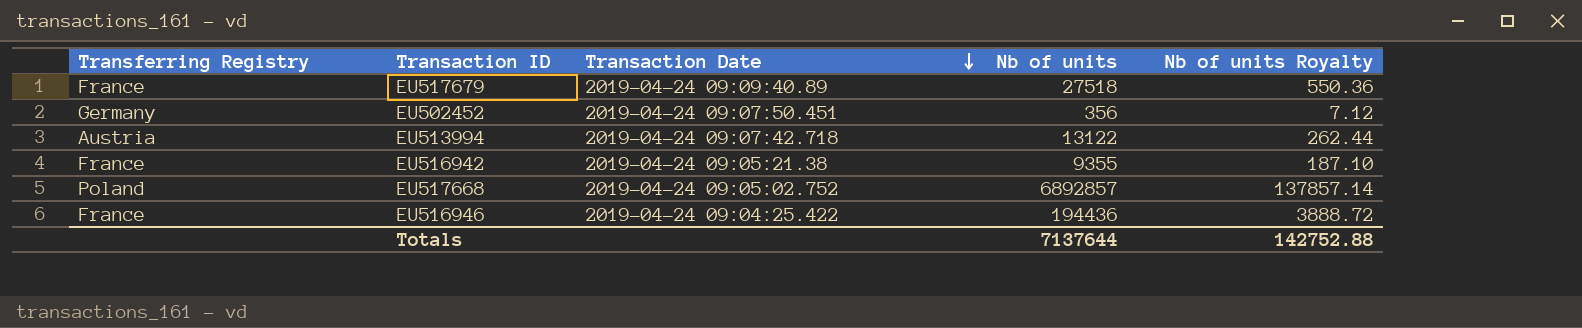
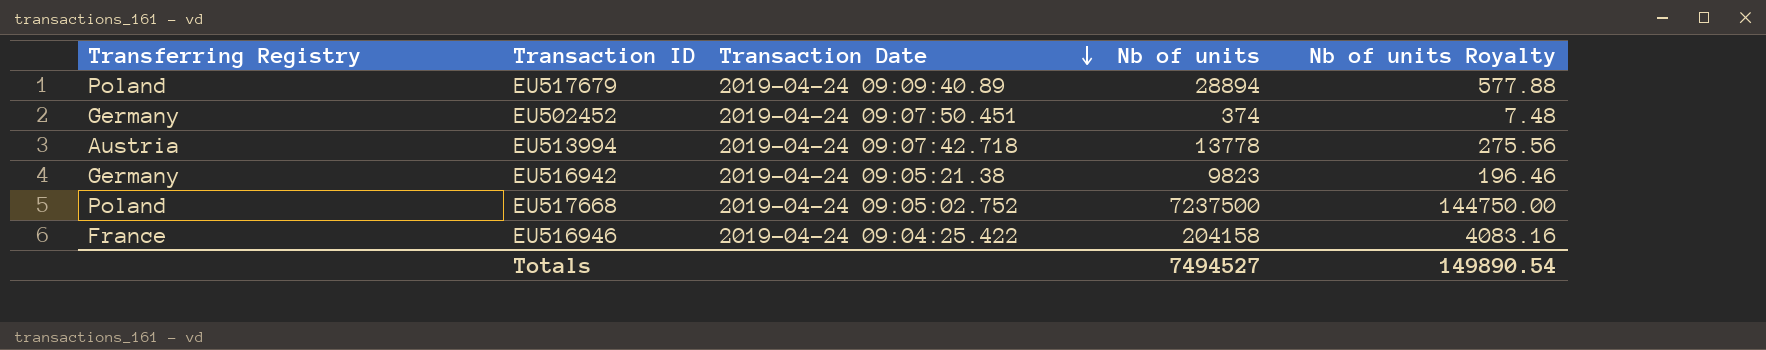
EU517679 | Transferring Registry: France -> Poland
EU517679 | Nb of units: 27518 -> 28894
EU517679 | Nb of units Royalty: 550.36 -> 577.88
EU502452 | Nb of units: 356 -> 374
EU502452 | Nb of units Royalty: 7.12 -> 7.48
EU513994 | Nb of units: 13122 -> 13778
EU513994 | Nb of units Royalty: 262.44 -> 275.56
EU516942 | Transferring Registry: France -> Germany
EU516942 | Nb of units: 9355 -> 9823
EU516942 | Nb of units Royalty: 187.10 -> 196.46
EU517668 | Nb of units: 6892857 -> 7237500
EU517668 | Nb of units Royalty: 137857.14 -> 144750.00
EU516946 | Nb of units: 194436 -> 204158
EU516946 | Nb of units Royalty: 3888.72 -> 4083.16
Totals | Nb of units: 7137644 -> 7494527
Totals | Nb of units Royalty: 142752.88 -> 149890.54

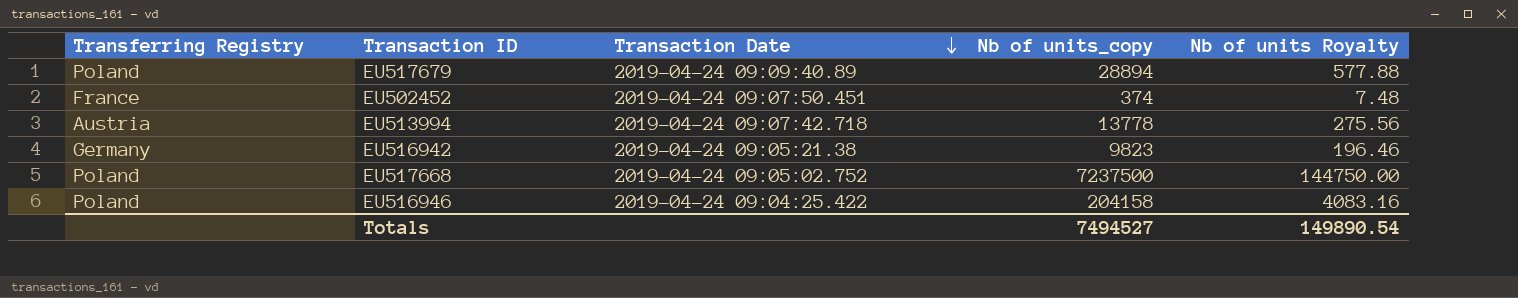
column name: Nb of units -> Nb of units_copy
EU502452 | Transferring Registry: Germany -> France
EU516946 | Transferring Registry: France -> Poland

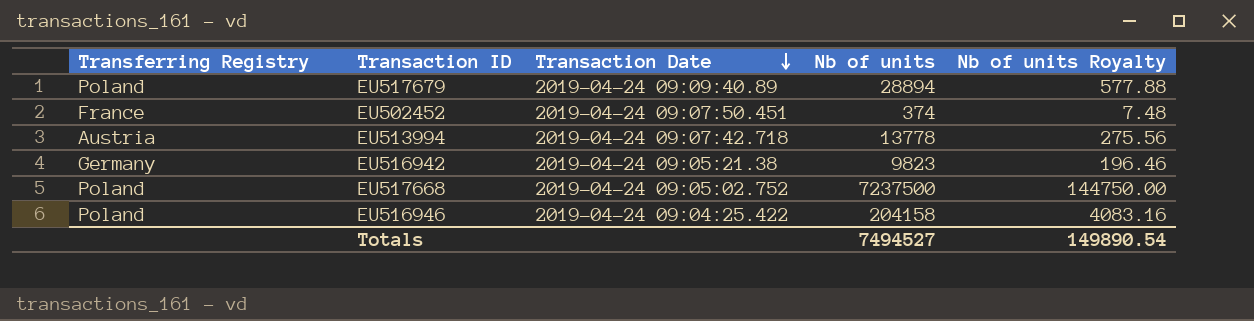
column name: Nb of units_copy -> Nb of units

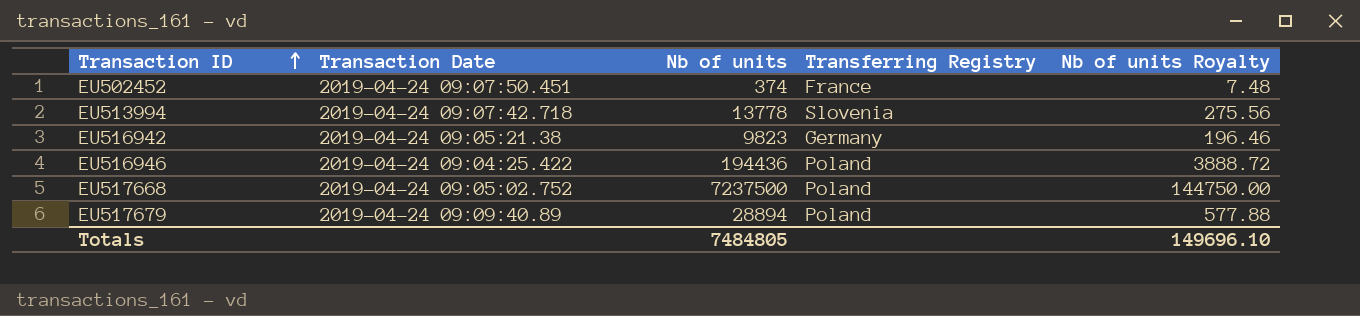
row order: Transaction Date descending -> Transaction ID ascending
column Transferring Registry | position: 1 -> 4
EU513994 | Transferring Registry: Austria -> Slovenia
EU516946 | Nb of units: 204158 -> 194436
EU516946 | Nb of units Royalty: 4083.16 -> 3888.72
Totals | Nb of units: 7494527 -> 7484805
Totals | Nb of units Royalty: 149890.54 -> 149696.10

